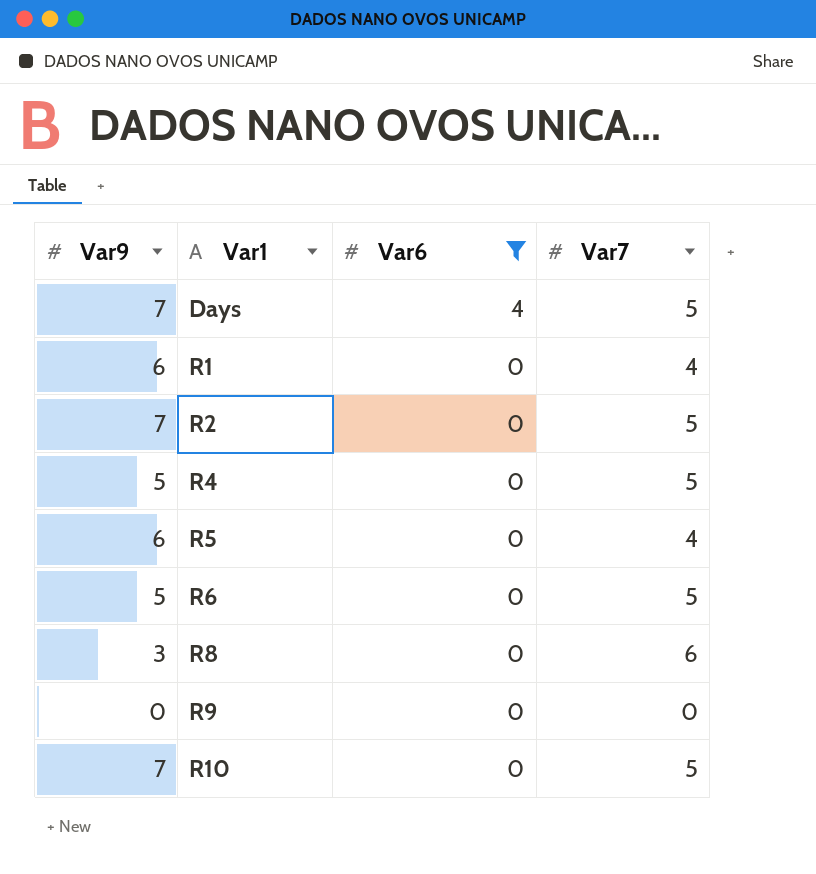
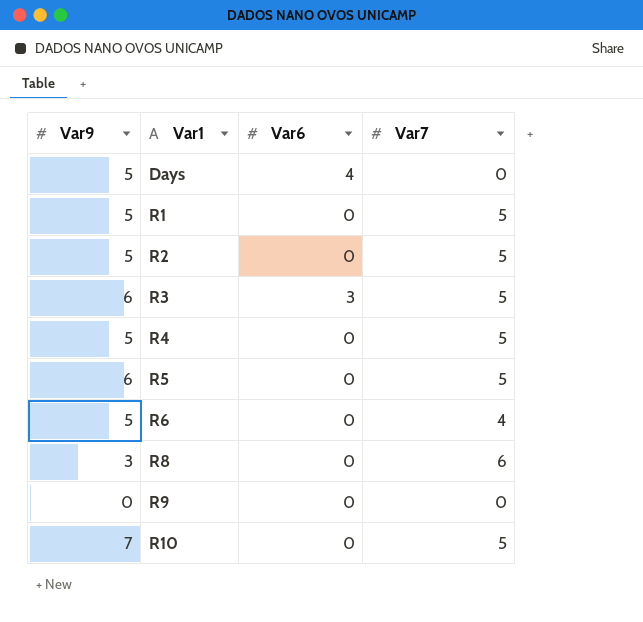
filter: Var6 != 3 -> none
Days | Var9: 7 -> 5
Days | Var7: 5 -> 0
R1 | Var9: 6 -> 5
R1 | Var7: 4 -> 5
R2 | Var9: 7 -> 5
R5 | Var7: 4 -> 5
R6 | Var7: 5 -> 4

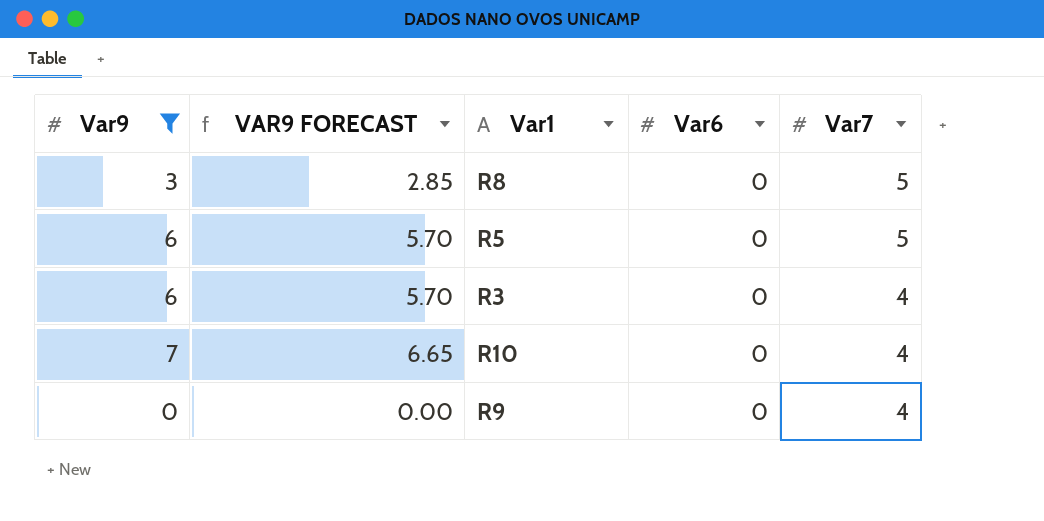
filter: none -> Var9 != 5
row order: Var1 ascending -> Var7 descending
column VAR9 FORECAST | formula: none -> [Var9] * 0.95
R8 | Var7: 6 -> 5
R3 | Var6: 3 -> 0
R3 | Var7: 5 -> 4
R10 | Var7: 5 -> 4
R9 | Var7: 0 -> 4

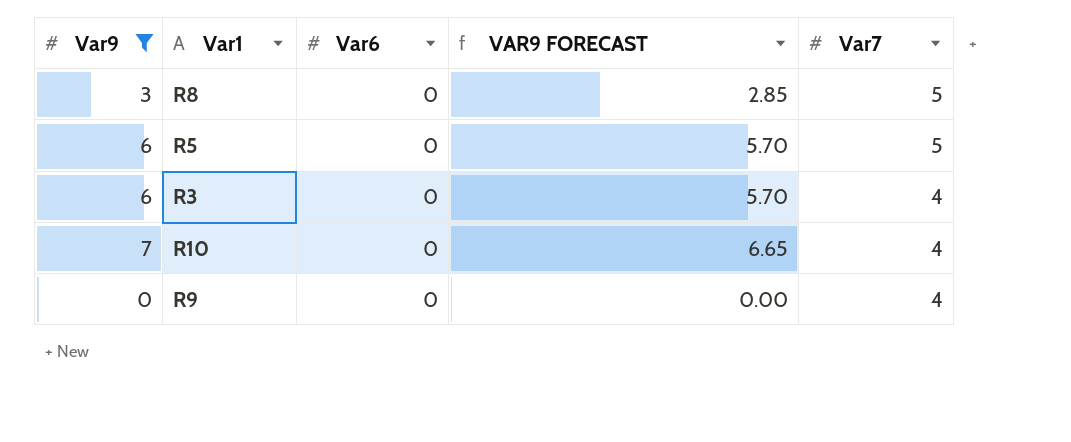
column VAR9 FORECAST | position: 2 -> 4

